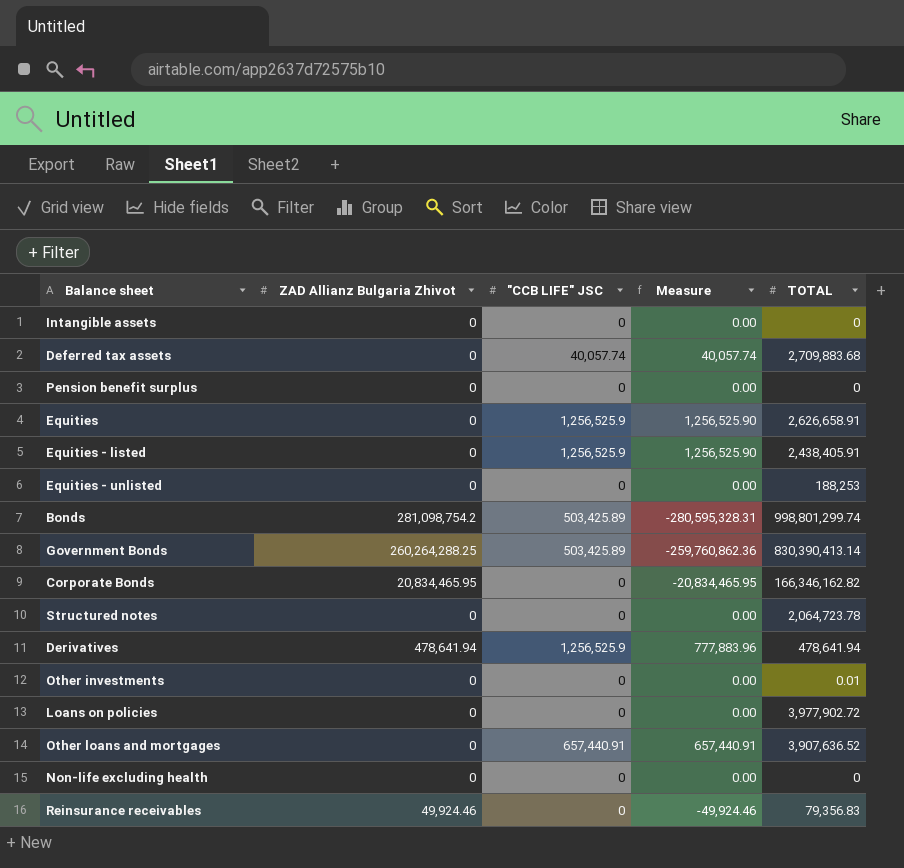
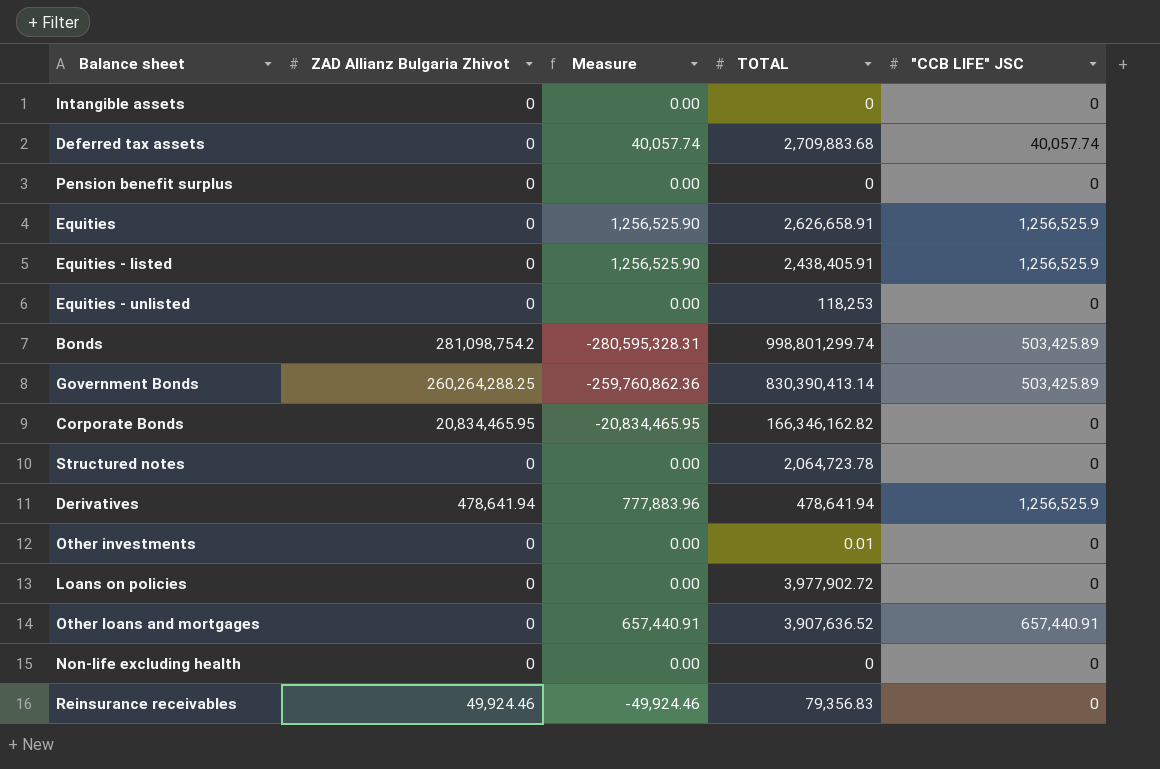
column "CCB LIFE" JSC | position: 3 -> 5
Equities - unlisted | TOTAL: 188,253 -> 118,253

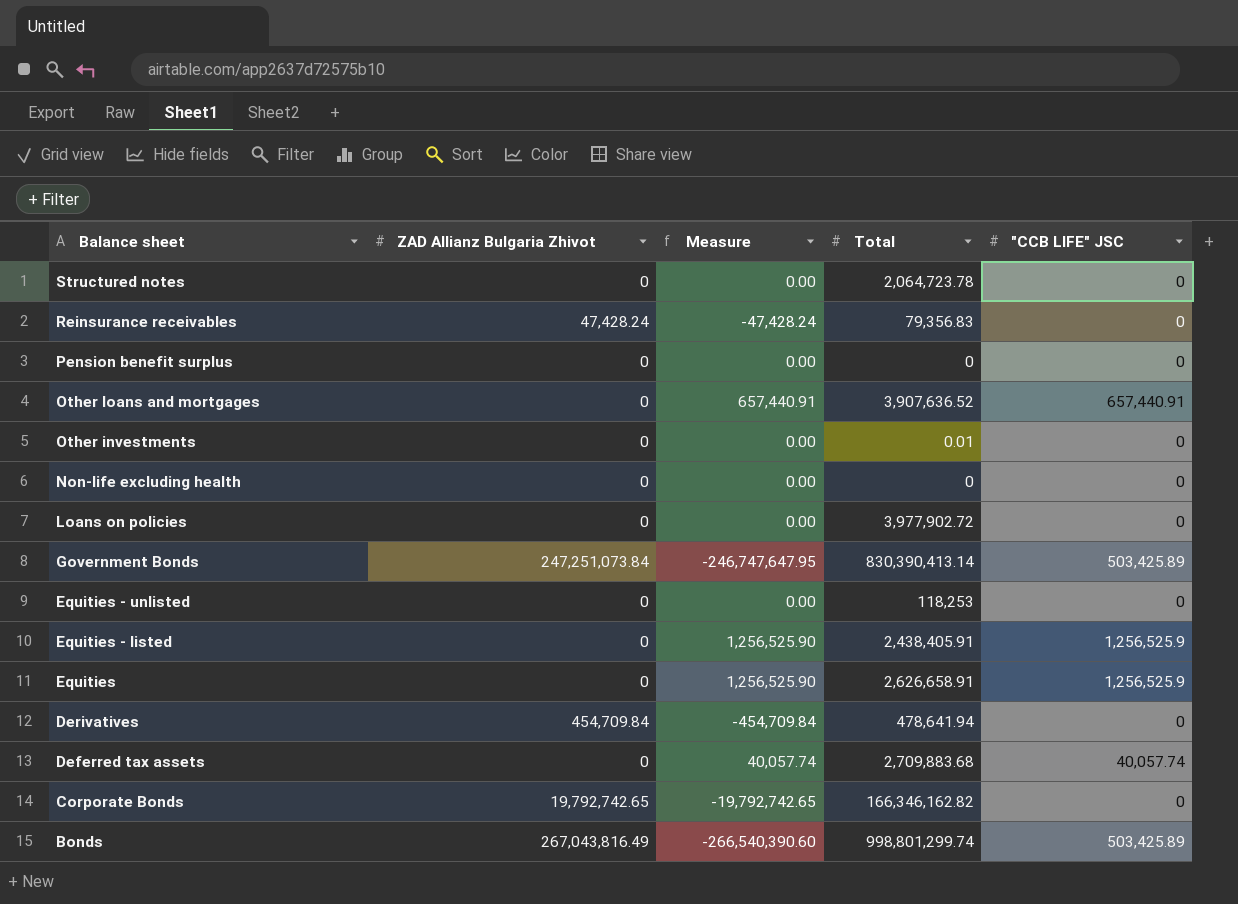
row order: none -> Balance sheet descending
column name: TOTAL -> Total
row Intangible assets: 0 | 0.00 | 0 | 0 -> none
Reinsurance receivables | ZAD Allianz Bulgaria Zhivot: 49,924.46 -> 47,428.24
Reinsurance receivables | Measure: -49,924.46 -> -47,428.24
Government Bonds | ZAD Allianz Bulgaria Zhivot: 260,264,288.25 -> 247,251,073.84
Government Bonds | Measure: -259,760,862.36 -> -246,747,647.95
Derivatives | ZAD Allianz Bulgaria Zhivot: 478,641.94 -> 454,709.84
Derivatives | Measure: 777,883.96 -> -454,709.84
Derivatives | "CCB LIFE" JSC: 1,256,525.9 -> 0
Corporate Bonds | ZAD Allianz Bulgaria Zhivot: 20,834,465.95 -> 19,792,742.65
Corporate Bonds | Measure: -20,834,465.95 -> -19,792,742.65
Bonds | ZAD Allianz Bulgaria Zhivot: 281,098,754.2 -> 267,043,816.49
Bonds | Measure: -280,595,328.31 -> -266,540,390.60

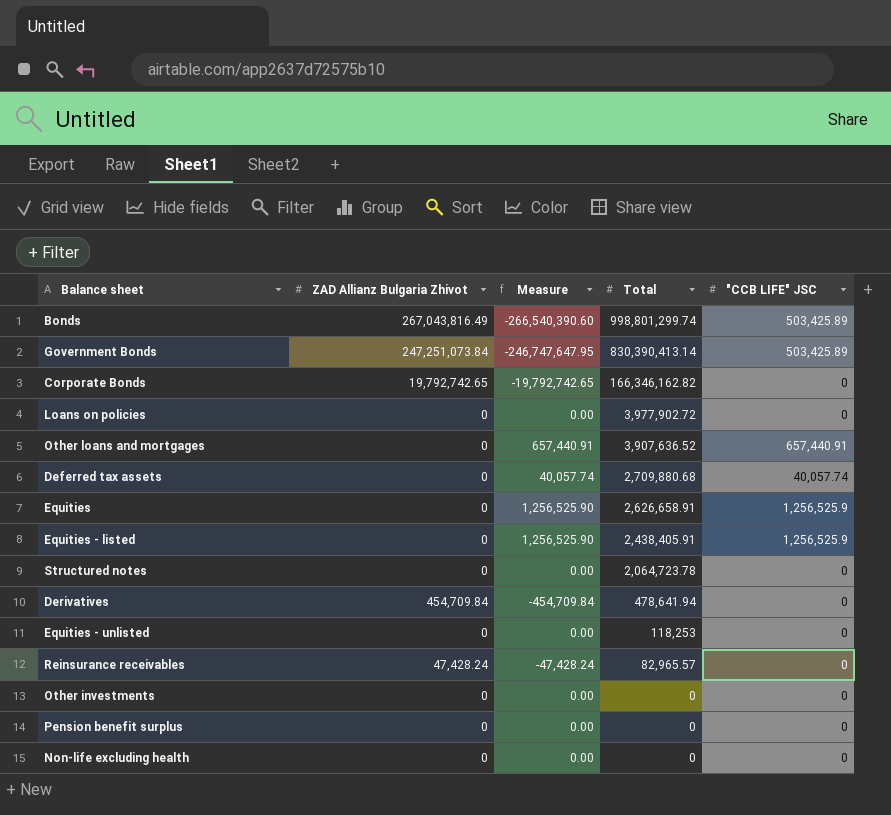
row order: Balance sheet descending -> Total descending
Deferred tax assets | Total: 2,709,883.68 -> 2,709,880.68
Reinsurance receivables | Total: 79,356.83 -> 82,965.57
Other investments | Total: 0.01 -> 0

